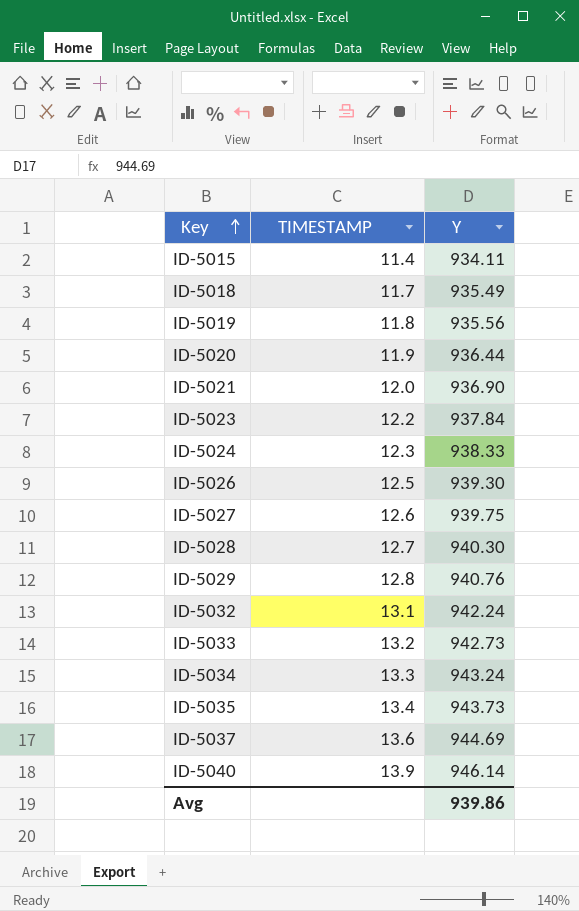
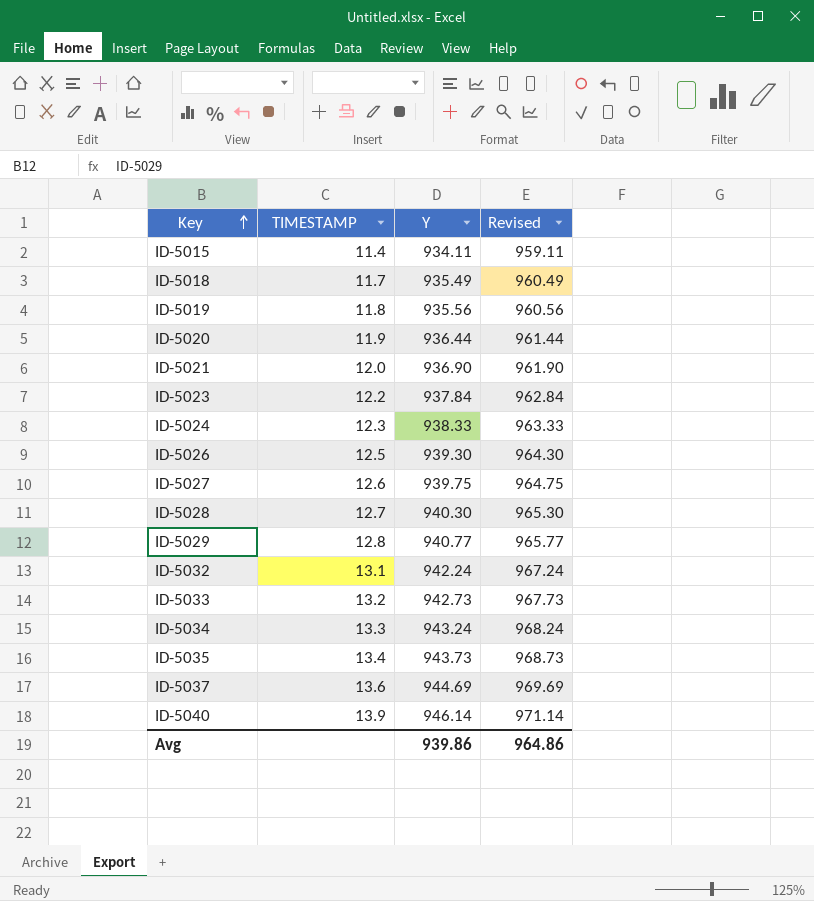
column Revised | formula: none -> [Y] + 25
ID-5029 | Y: 940.76 -> 940.77

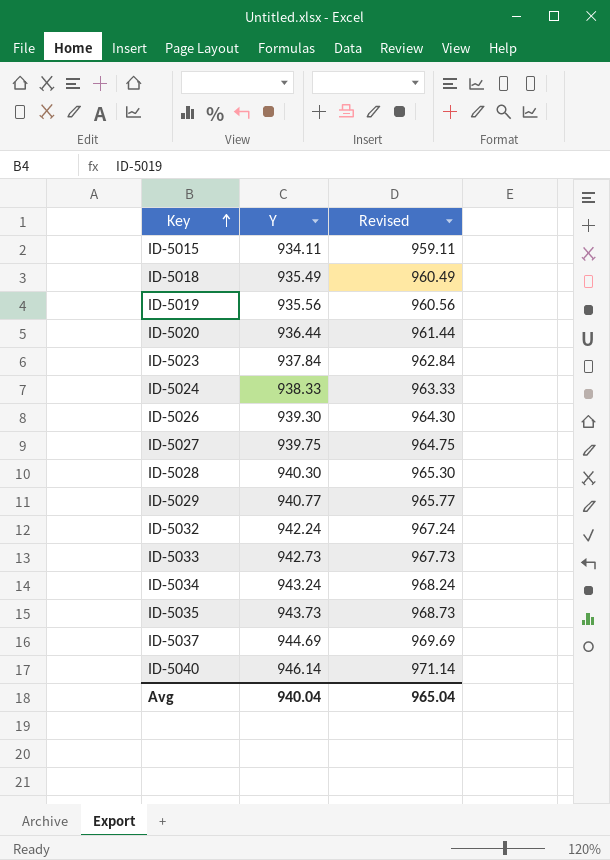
column TIMESTAMP | position: 2 -> none
row ID-5021: 12.0 | 936.90 | 961.90 -> none
Avg | Y: 939.86 -> 940.04
Avg | Revised: 964.86 -> 965.04

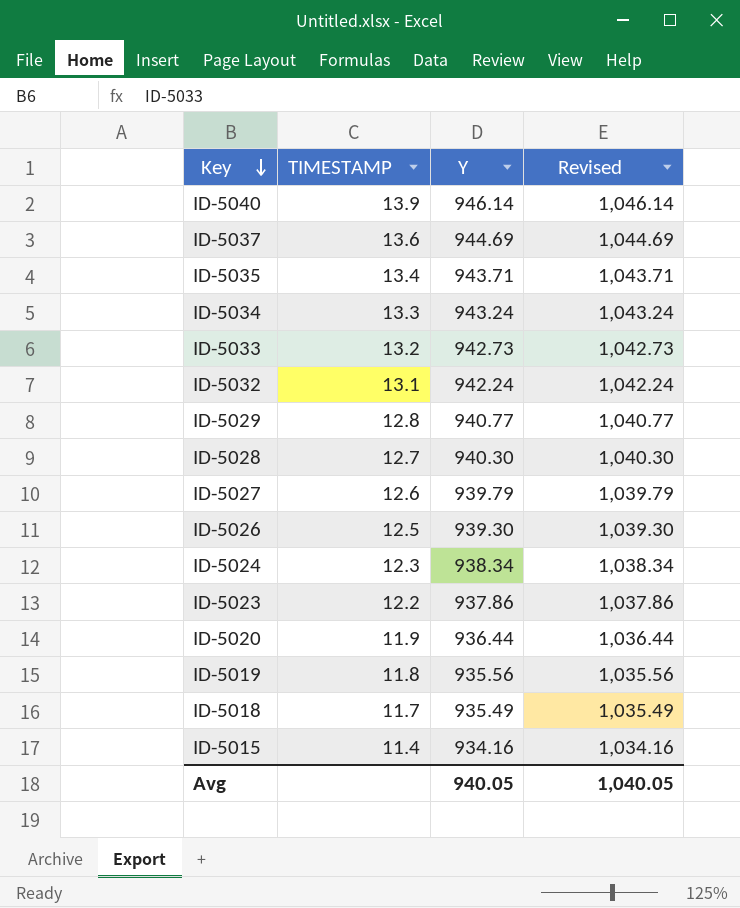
row order: Key ascending -> Key descending
column TIMESTAMP | position: none -> 2
column Revised | formula: [Y] + 25 -> [Y] + 100
ID-5035 | Y: 943.73 -> 943.71
ID-5027 | Y: 939.75 -> 939.79
ID-5024 | Y: 938.33 -> 938.34
ID-5023 | Y: 937.84 -> 937.86
ID-5015 | Y: 934.11 -> 934.16
Avg | Y: 940.04 -> 940.05
Avg | Revised: 965.04 -> 1,040.05

